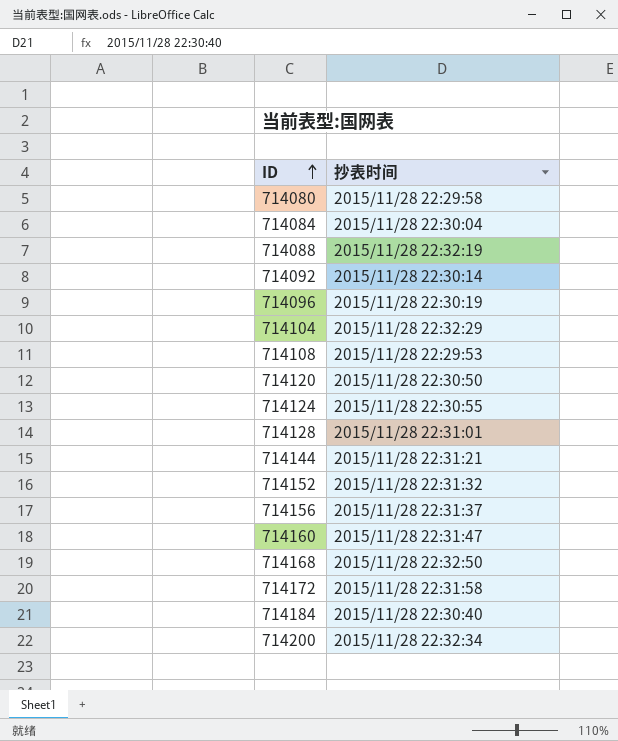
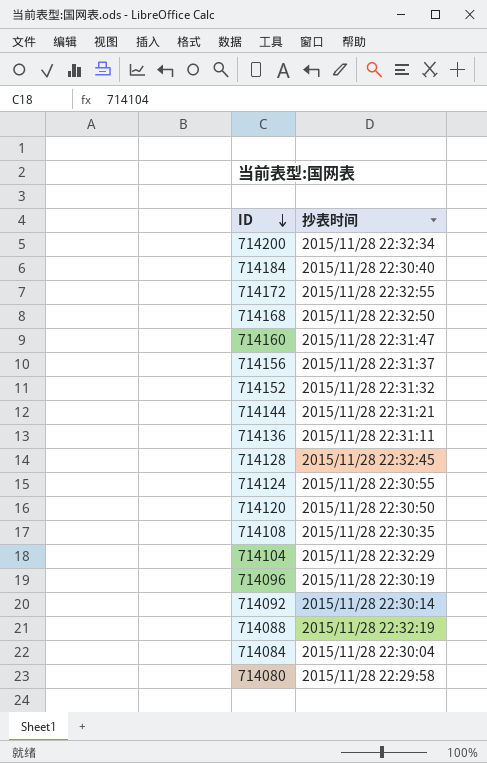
row order: ID ascending -> ID descending
714172 | 抄表时间: 2015/11/28 22:31:58 -> 2015/11/28 22:32:55
row 714136: none -> 2015/11/28 22:31:11
714128 | 抄表时间: 2015/11/28 22:31:01 -> 2015/11/28 22:32:45
714108 | 抄表时间: 2015/11/28 22:29:53 -> 2015/11/28 22:30:35

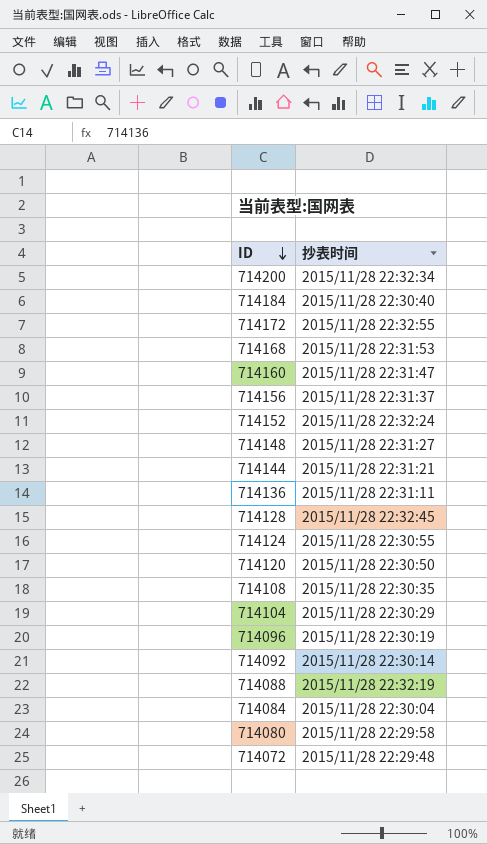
714168 | 抄表时间: 2015/11/28 22:32:50 -> 2015/11/28 22:31:53
714152 | 抄表时间: 2015/11/28 22:31:32 -> 2015/11/28 22:32:24
row 714148: none -> 2015/11/28 22:31:27
714104 | 抄表时间: 2015/11/28 22:32:29 -> 2015/11/28 22:30:29
row 714072: none -> 2015/11/28 22:29:48

